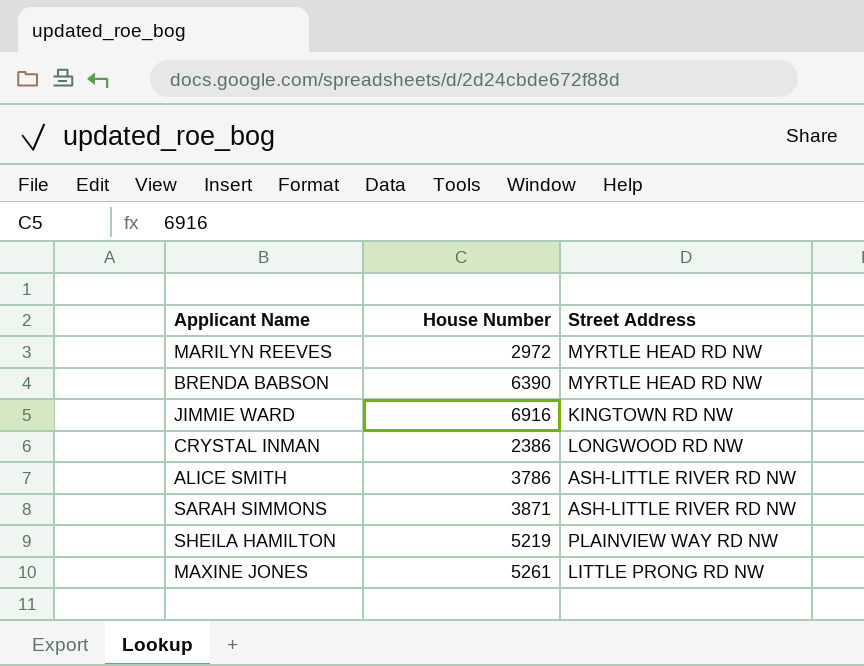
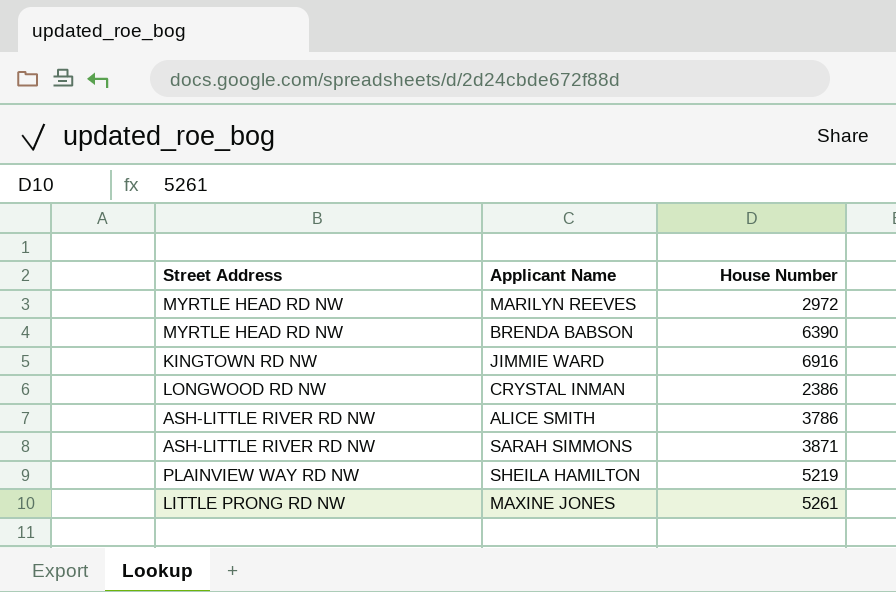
column Street Address | position: 3 -> 1

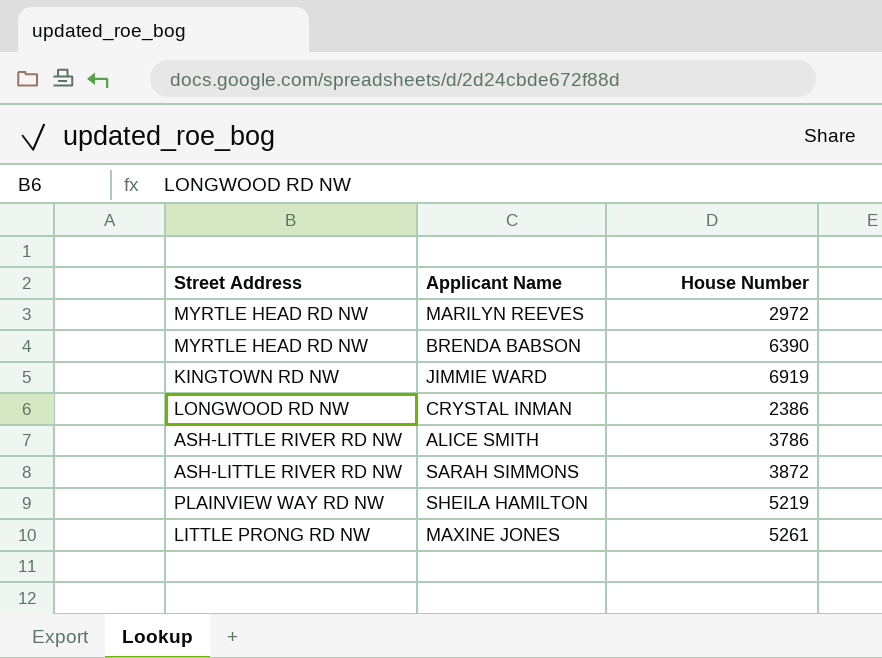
JIMMIE WARD | House Number: 6916 -> 6919
SARAH SIMMONS | House Number: 3871 -> 3872

